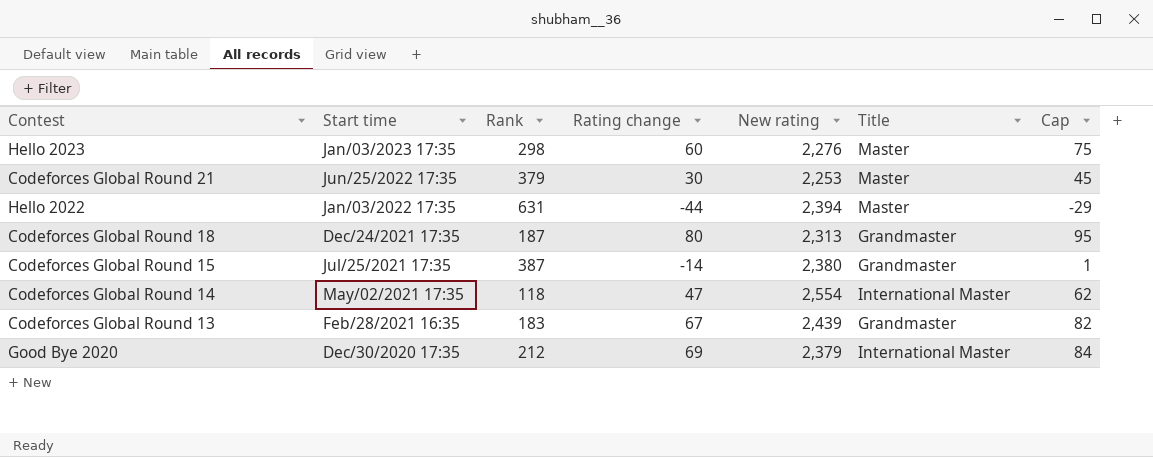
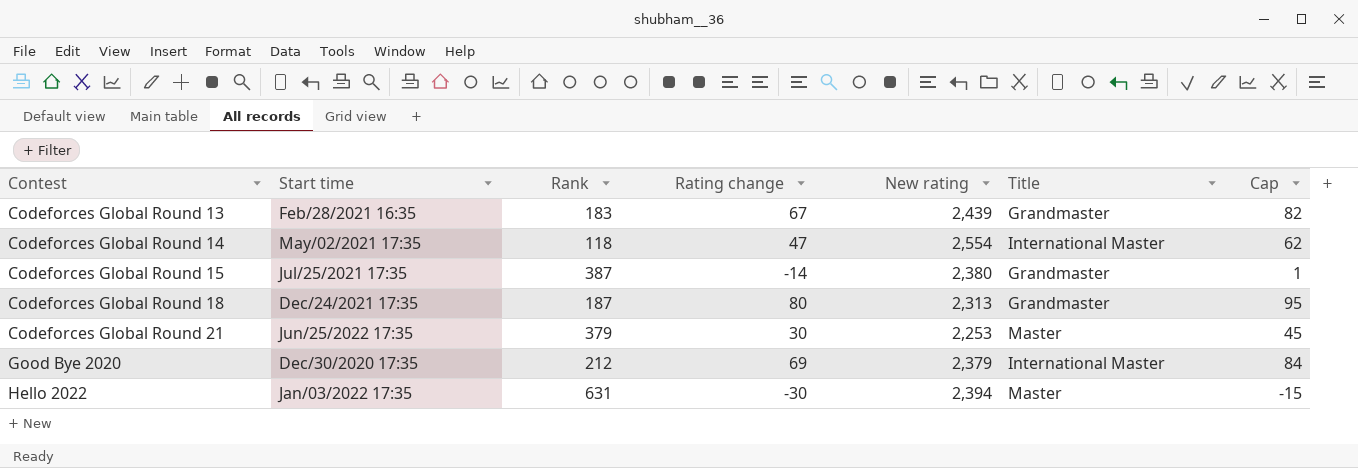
row order: Start time descending -> Contest ascending
row Hello 2023: Jan/03/2023 17:35 | 298 | 60 | 2,276 | Master | 75 -> none
Hello 2022 | Rating change: -44 -> -30
Hello 2022 | Cap: -29 -> -15

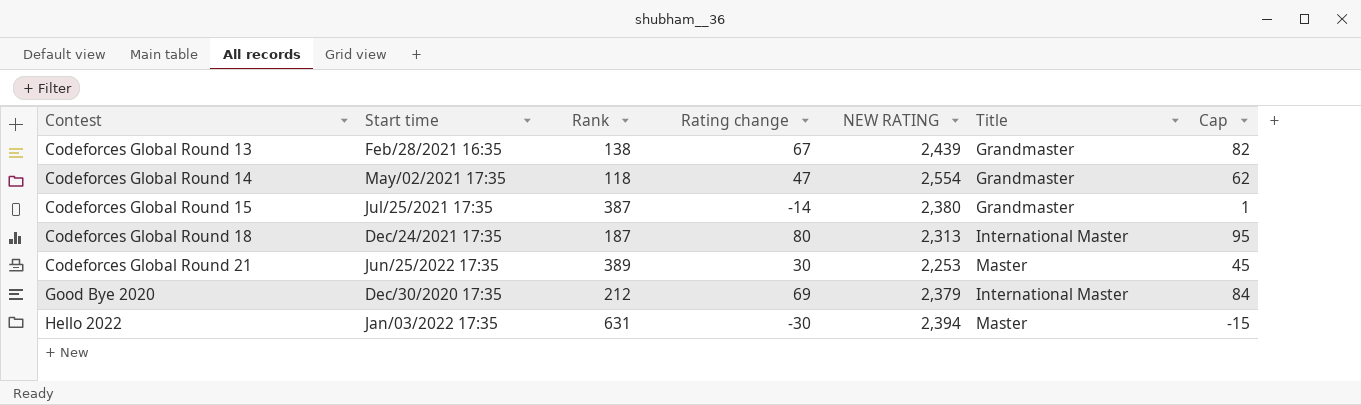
column name: New rating -> NEW RATING
Codeforces Global Round 13 | Rank: 183 -> 138
Codeforces Global Round 14 | Title: International Master -> Grandmaster
Codeforces Global Round 18 | Title: Grandmaster -> International Master
Codeforces Global Round 21 | Rank: 379 -> 389

